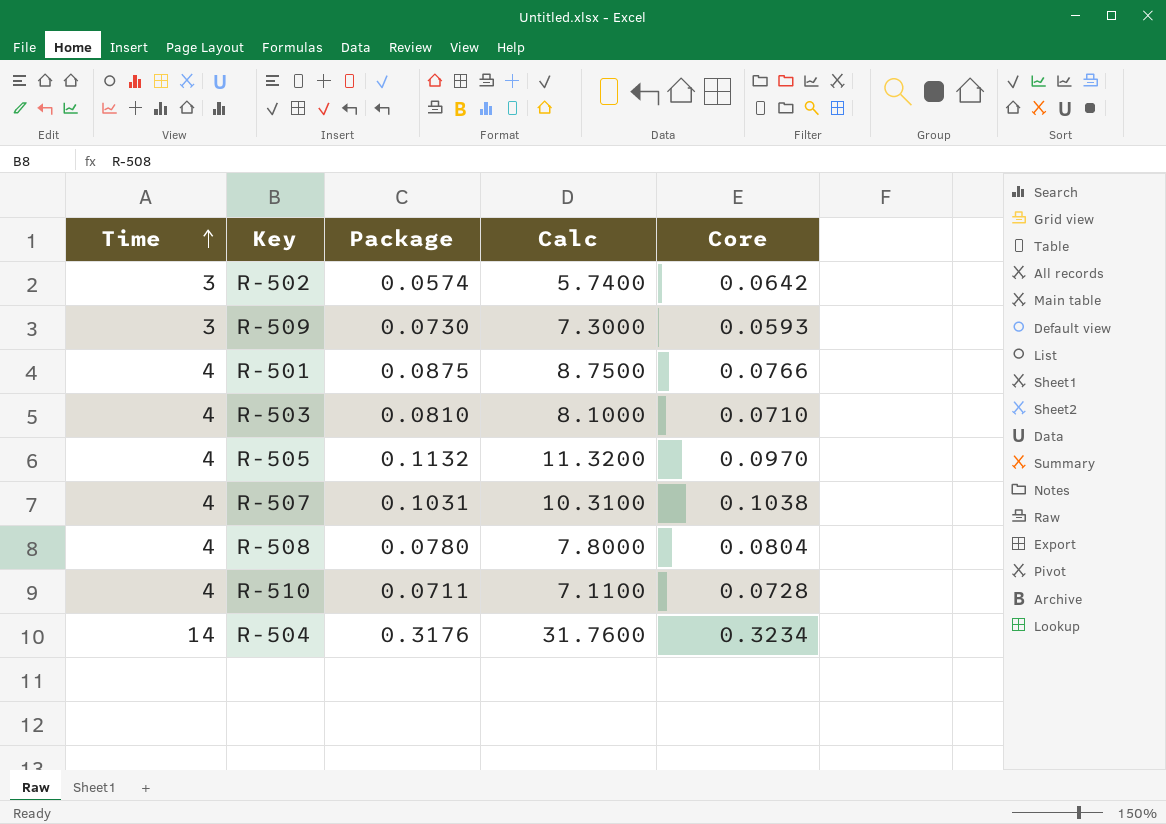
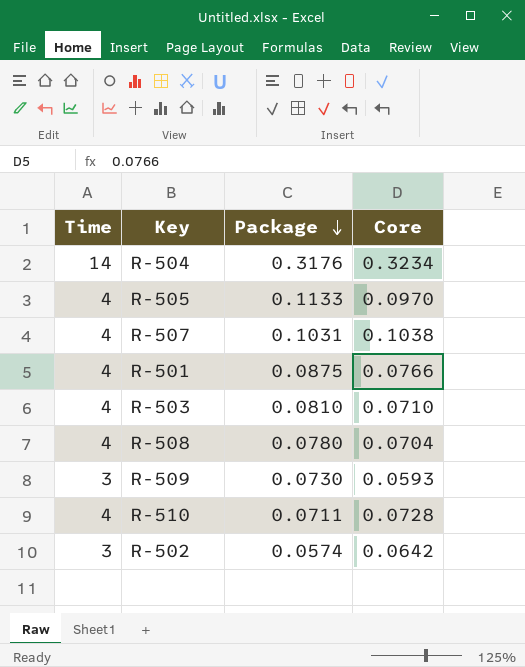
row order: Time ascending -> Package descending
column Calc | formula: [Package] * 100 -> none
R-505 | Package: 0.1132 -> 0.1133
R-508 | Core: 0.0804 -> 0.0704

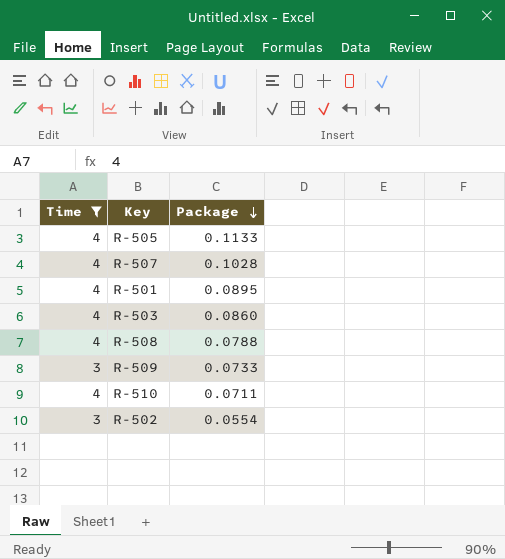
filter: none -> Time != 14
column Core | position: 4 -> none
R-507 | Package: 0.1031 -> 0.1028
R-501 | Package: 0.0875 -> 0.0895
R-503 | Package: 0.0810 -> 0.0860
R-508 | Package: 0.0780 -> 0.0788
R-509 | Package: 0.0730 -> 0.0733
R-502 | Package: 0.0574 -> 0.0554

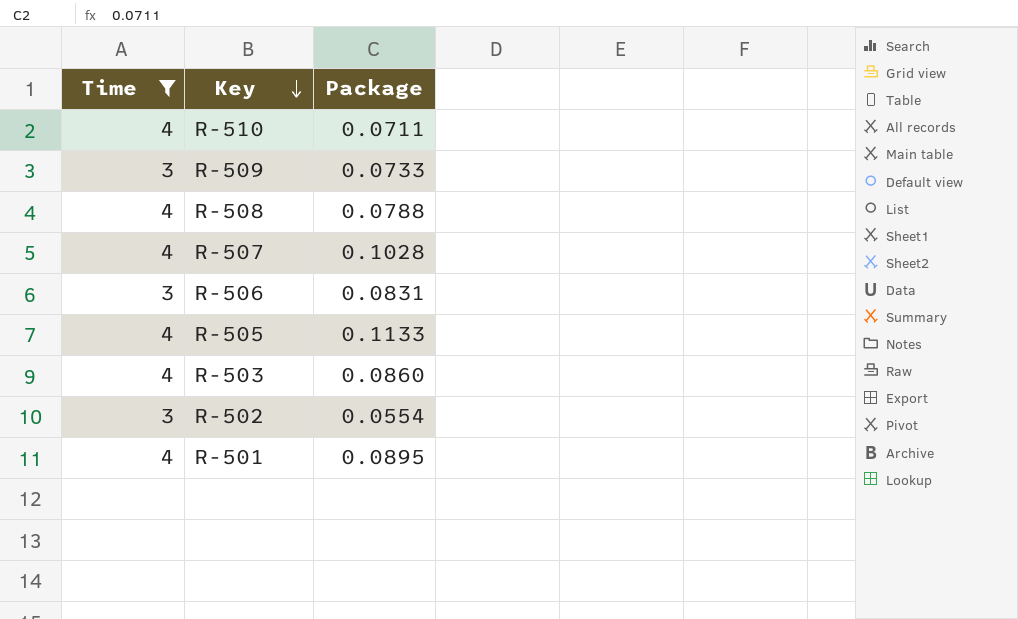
row order: Package descending -> Key descending
row R-506: none -> 3 | 0.0831

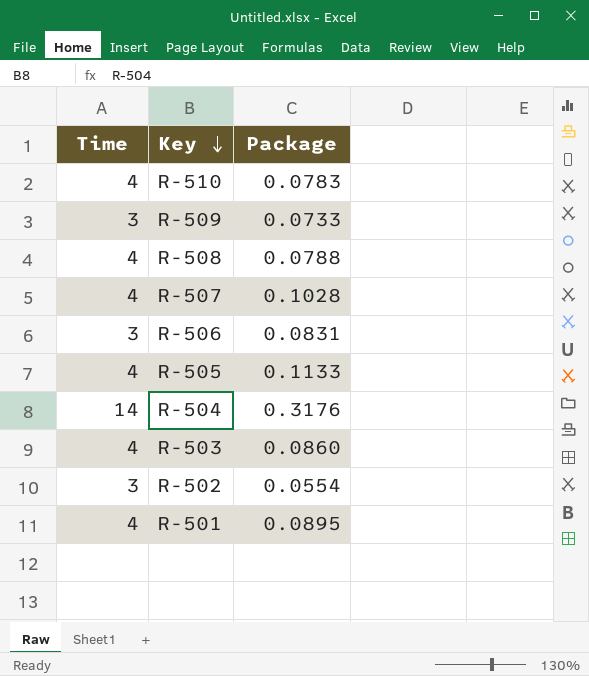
filter: Time != 14 -> none
R-510 | Package: 0.0711 -> 0.0783

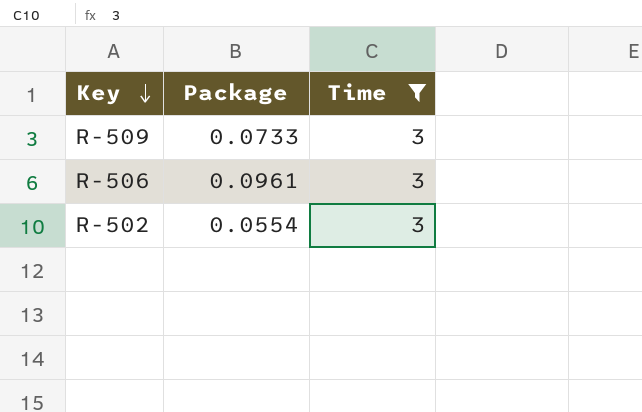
filter: none -> Time = 3
column Time | position: 1 -> 3
R-506 | Package: 0.0831 -> 0.0961

